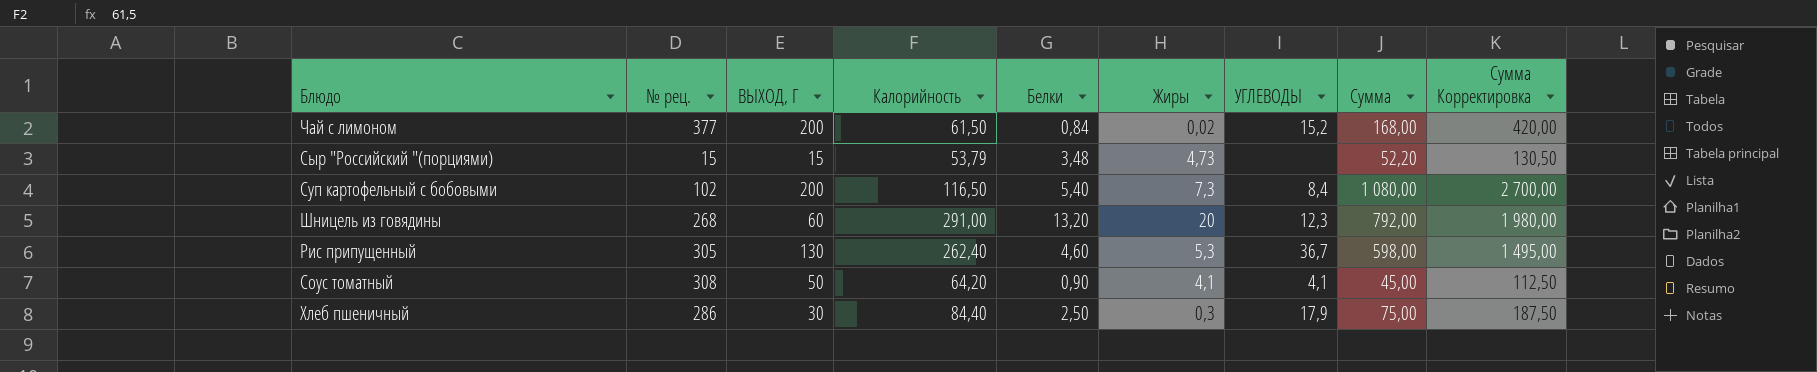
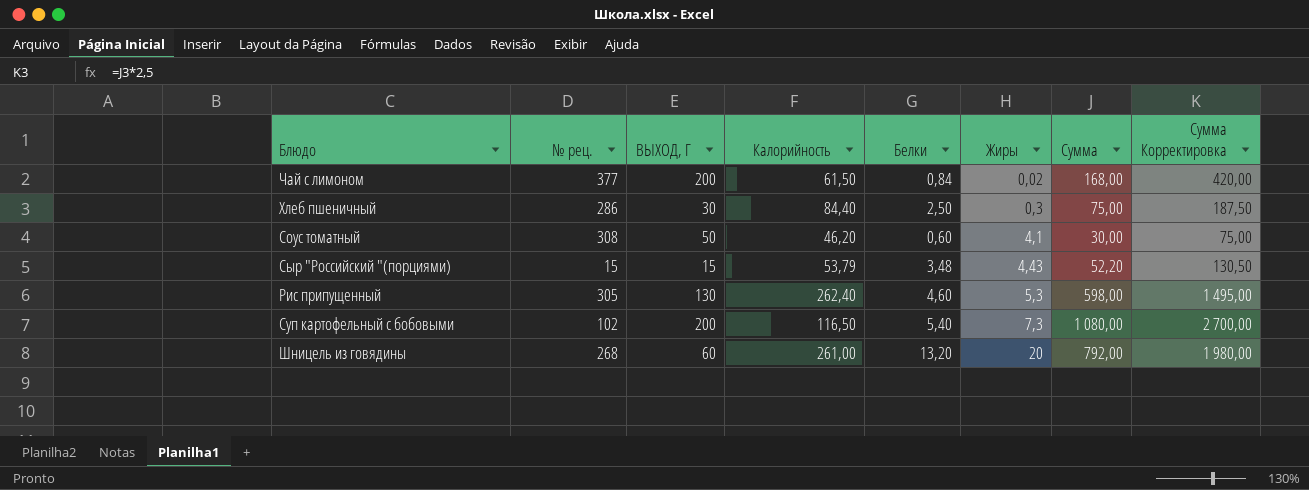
row order: none -> Жиры ascending
column УГЛЕВОДЫ | position: 7 -> none
Соус томатный | Калорийность: 64,20 -> 46,20
Соус томатный | Белки: 0,90 -> 0,60
Соус томатный | Сумма: 45,00 -> 30,00
Соус томатный | Сумма Корректировка: 112,50 -> 75,00
Сыр "Российский "(порциями) | Жиры: 4,73 -> 4,43
Шницель из говядины | Калорийность: 291,00 -> 261,00

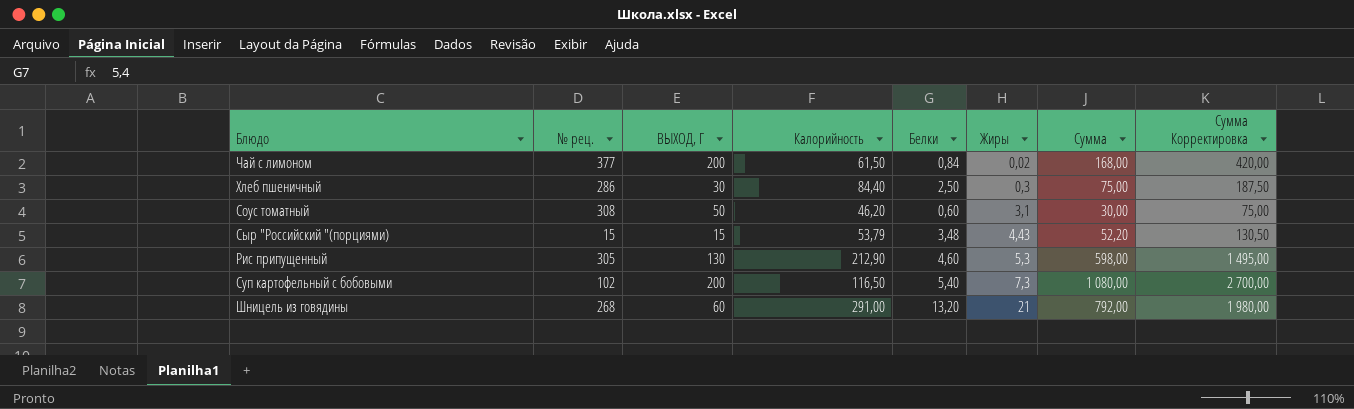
Соус томатный | Жиры: 4,1 -> 3,1
Рис припущенный | Калорийность: 262,40 -> 212,90
Шницель из говядины | Калорийность: 261,00 -> 291,00
Шницель из говядины | Жиры: 20 -> 21

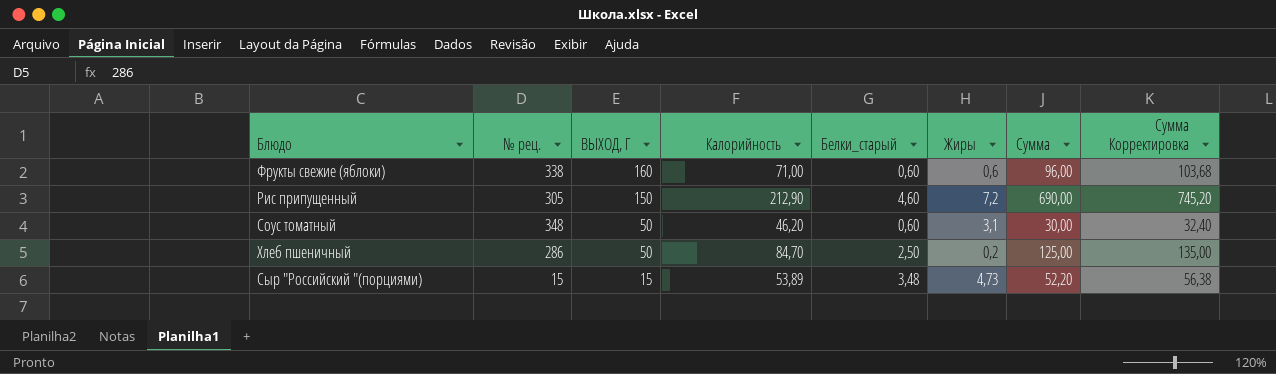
row order: Жиры ascending -> ВЫХОД, Г descending
column name: Белки -> Белки_старый
column Сумма Корректировка | formula: [Сумма] * 2,5 -> [Сумма] * 1,08
row Чай с лимоном: 377 | 200 | 61,50 | 0,84 | 0,02 | 168,00 | 420,00 -> none
row Суп картофельный с бобовыми: 102 | 200 | 116,50 | 5,40 | 7,3 | 1 080,00 | 2 700,00 -> none
row Шницель из говядины: 268 | 60 | 291,00 | 13,20 | 21 | 792,00 | 1 980,00 -> none
row Фрукты свежие (яблоки): none -> 338 | 160 | 71,00 | 0,60 | 0,6 | 96,00 | 103,68
Рис припущенный | ВЫХОД, Г: 130 -> 150
Рис припущенный | Жиры: 5,3 -> 7,2
Рис припущенный | Сумма: 598,00 -> 690,00
Соус томатный | № рец.: 308 -> 348
Хлеб пшеничный | ВЫХОД, Г: 30 -> 50
Хлеб пшеничный | Калорийность: 84,40 -> 84,70
Хлеб пшеничный | Жиры: 0,3 -> 0,2
Хлеб пшеничный | Сумма: 75,00 -> 125,00
Сыр "Российский "(порциями) | Калорийность: 53,79 -> 53,89
Сыр "Российский "(порциями) | Жиры: 4,43 -> 4,73

